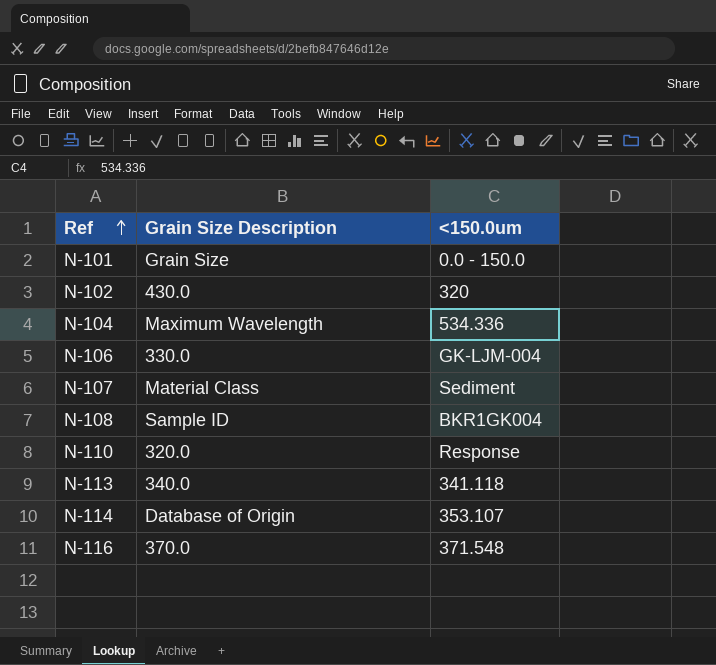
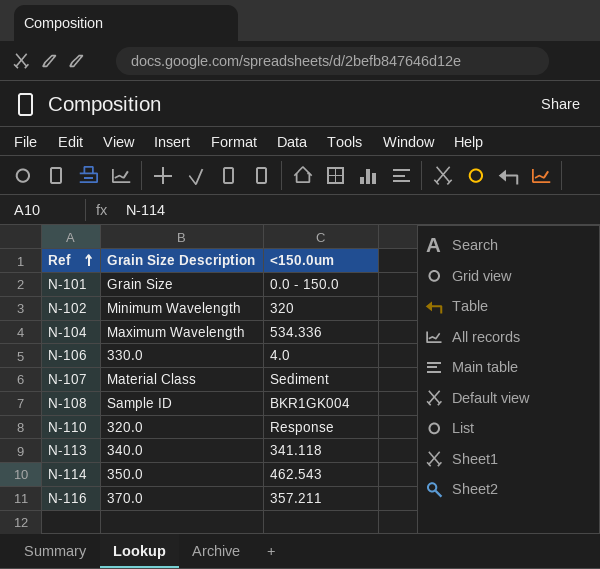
N-102 | Grain Size Description: 430.0 -> Minimum Wavelength
N-106 | <150.0um: GK-LJM-004 -> 4.0
N-114 | Grain Size Description: Database of Origin -> 350.0
N-114 | <150.0um: 353.107 -> 462.543
N-116 | <150.0um: 371.548 -> 357.211

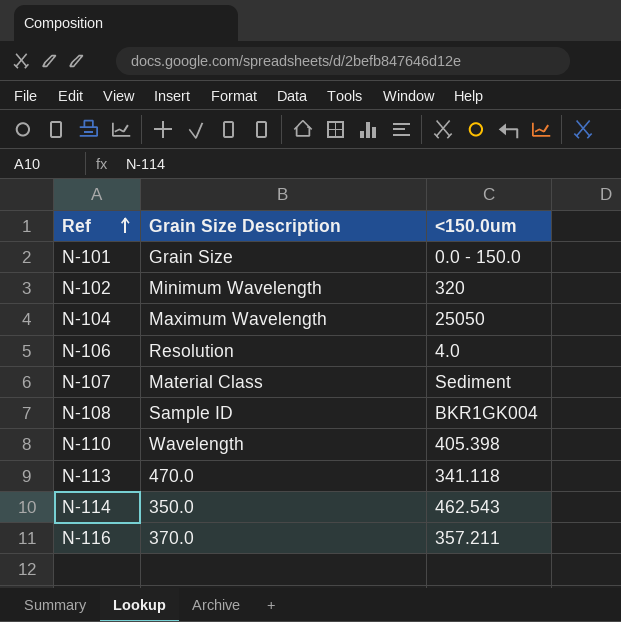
N-104 | <150.0um: 534.336 -> 25050
N-106 | Grain Size Description: 330.0 -> Resolution
N-110 | Grain Size Description: 320.0 -> Wavelength
N-110 | <150.0um: Response -> 405.398
N-113 | Grain Size Description: 340.0 -> 470.0

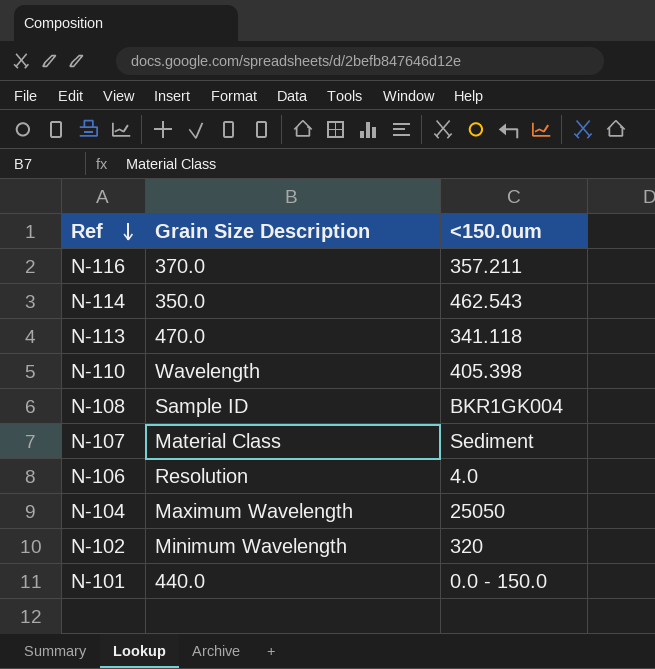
row order: Ref ascending -> Ref descending
N-101 | Grain Size Description: Grain Size -> 440.0

